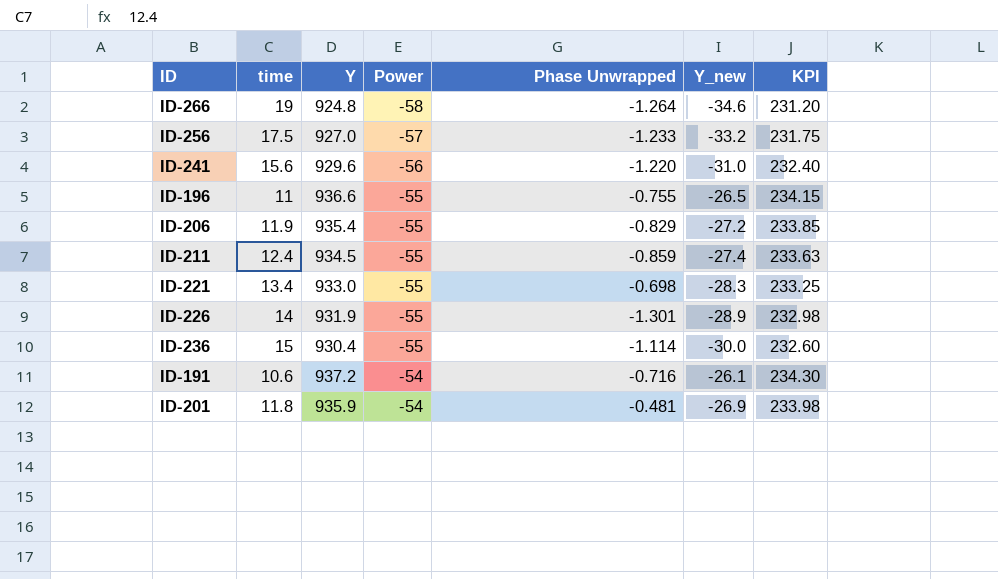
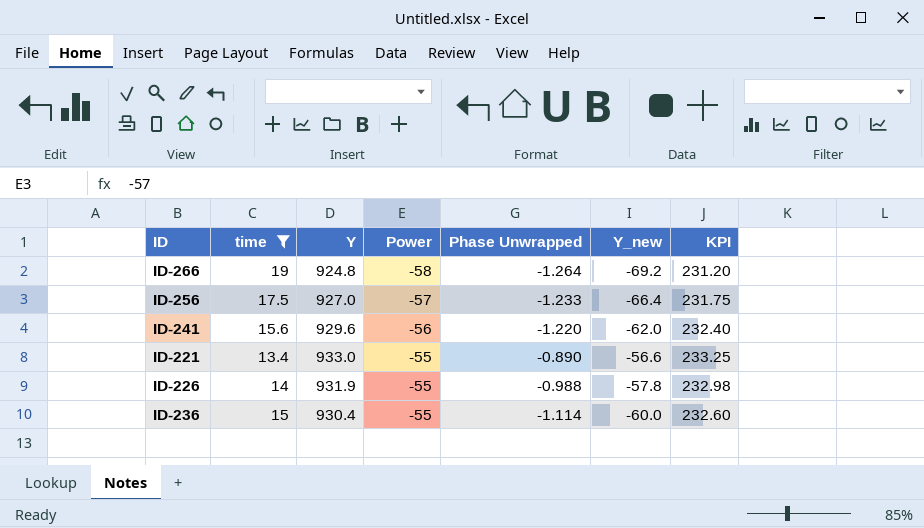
filter: none -> time >= 13.4
ID-266 | Y_new: -34.6 -> -69.2
ID-256 | Y_new: -33.2 -> -66.4
ID-241 | Y_new: -31.0 -> -62.0
ID-221 | Phase Unwrapped: -0.698 -> -0.890
ID-221 | Y_new: -28.3 -> -56.6
ID-226 | Phase Unwrapped: -1.301 -> -0.988
ID-226 | Y_new: -28.9 -> -57.8
ID-236 | Y_new: -30.0 -> -60.0

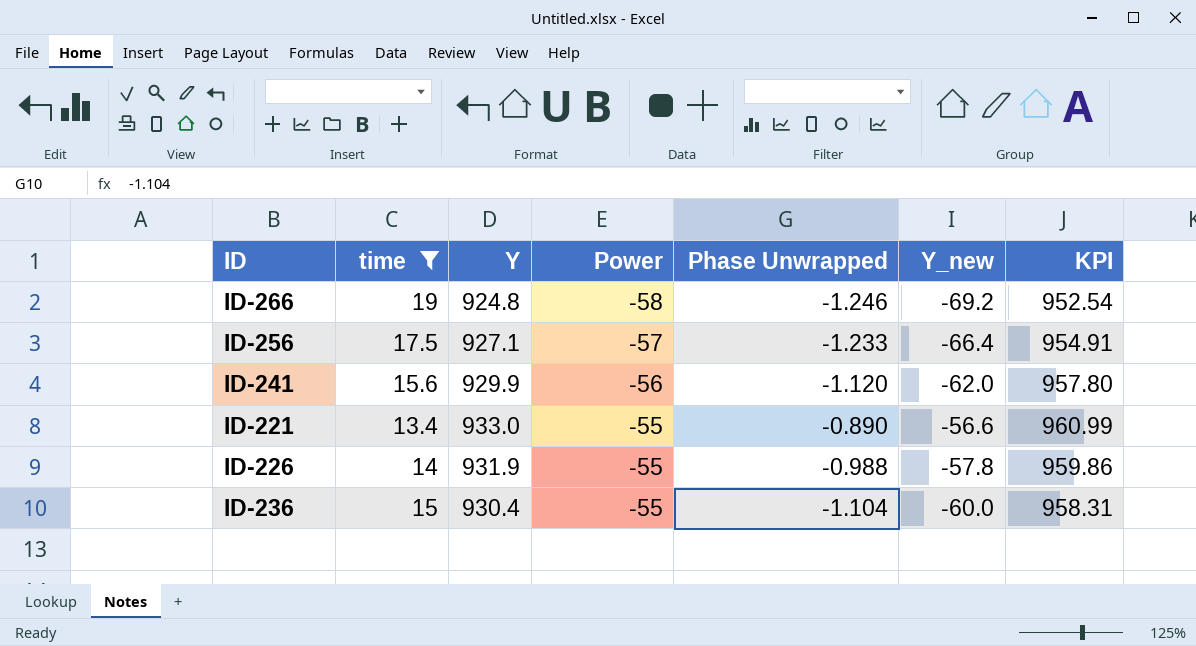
column KPI | formula: [Y] * 0.25 -> [Y] * 1.03
ID-266 | Phase Unwrapped: -1.264 -> -1.246
ID-256 | Y: 927.0 -> 927.1
ID-241 | Y: 929.6 -> 929.9
ID-241 | Phase Unwrapped: -1.220 -> -1.120
ID-236 | Phase Unwrapped: -1.114 -> -1.104

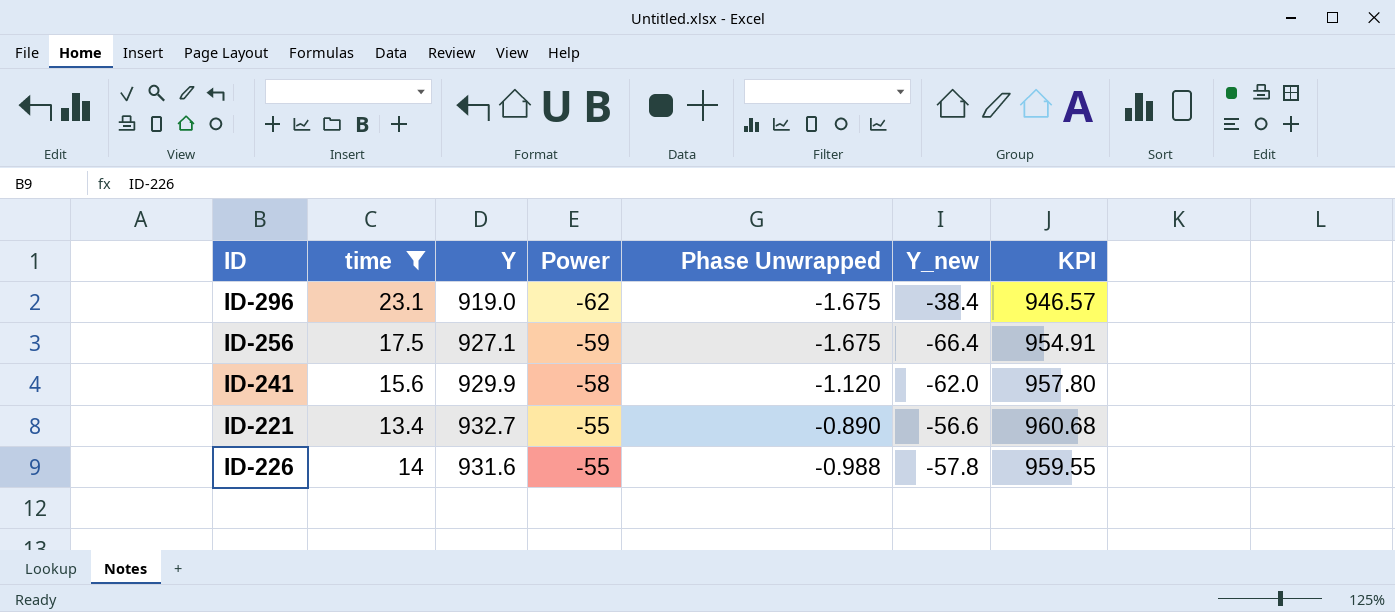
row ID-266: 19 | 924.8 | -58 | -1.246 | -69.2 | 952.54 -> none
row ID-236: 15 | 930.4 | -55 | -1.104 | -60.0 | 958.31 -> none
row ID-296: none -> 23.1 | 919.0 | -62 | -1.675 | -38.4 | 946.57
ID-256 | Power: -57 -> -59
ID-256 | Phase Unwrapped: -1.233 -> -1.675
ID-241 | Power: -56 -> -58
ID-221 | Y: 933.0 -> 932.7
ID-221 | KPI: 960.99 -> 960.68
ID-226 | Y: 931.9 -> 931.6
ID-226 | KPI: 959.86 -> 959.55

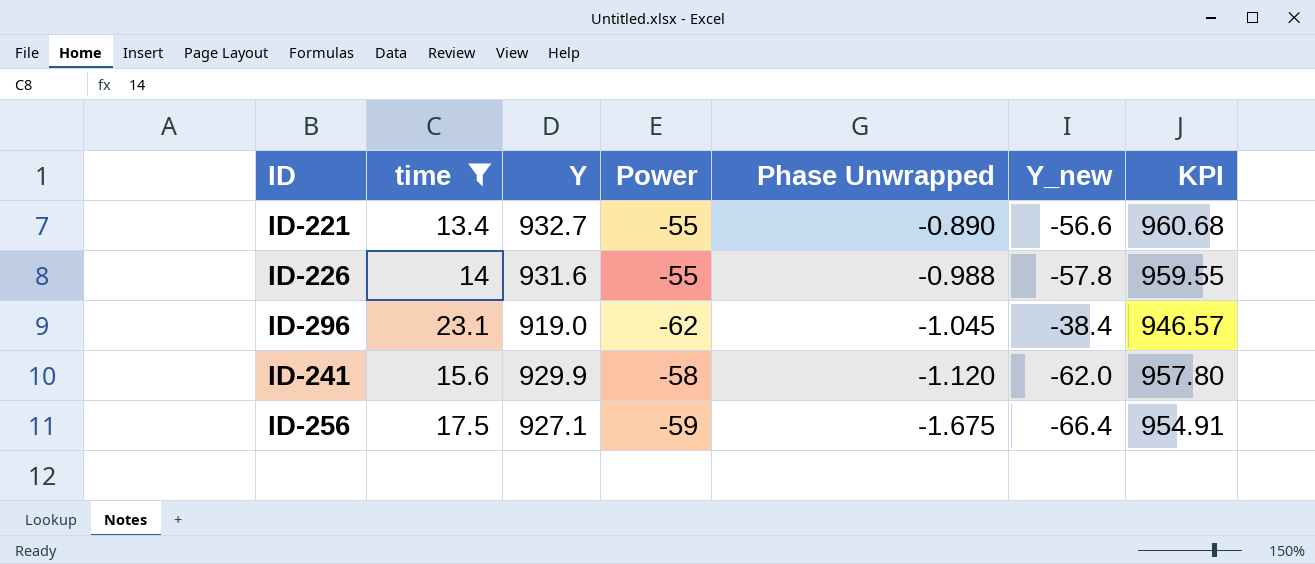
row order: Power ascending -> Phase Unwrapped descending
ID-296 | Phase Unwrapped: -1.675 -> -1.045

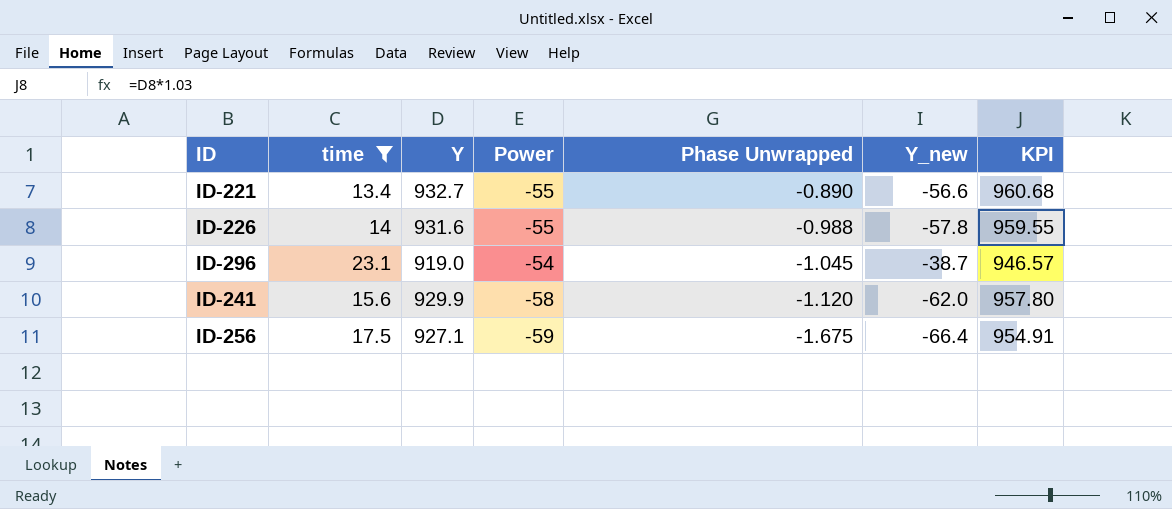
ID-296 | Power: -62 -> -54
ID-296 | Y_new: -38.4 -> -38.7

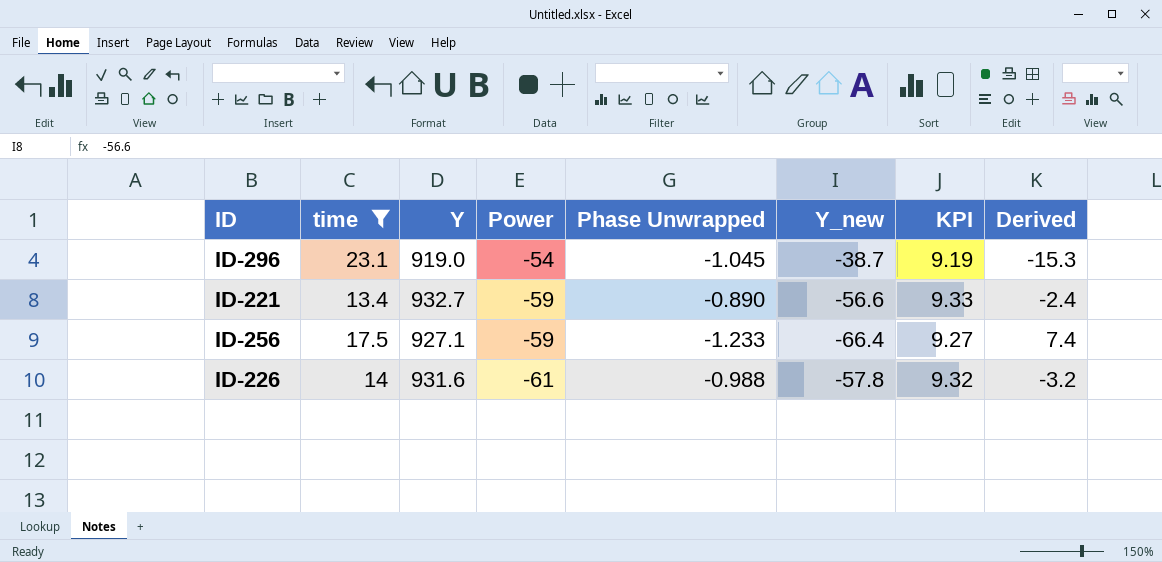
row order: Phase Unwrapped descending -> Power descending
column KPI | formula: [Y] * 1.03 -> [Y] * 0.01
column Derived | formula: none -> [Power] - [Y_new]
row ID-241: 15.6 | 929.9 | -58 | -1.120 | -62.0 | 957.80 -> none
ID-221 | Power: -55 -> -59
ID-256 | Phase Unwrapped: -1.675 -> -1.233
ID-226 | Power: -55 -> -61

